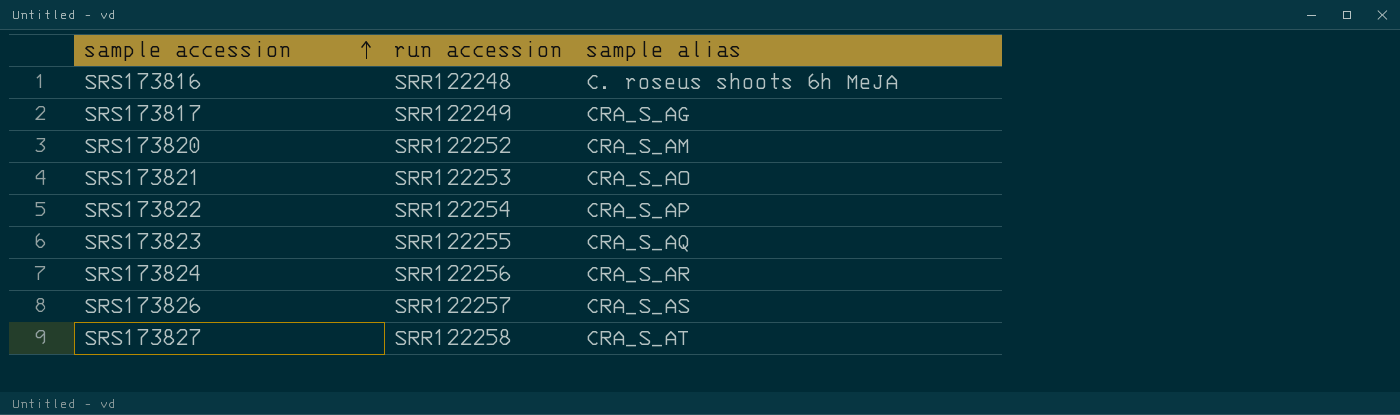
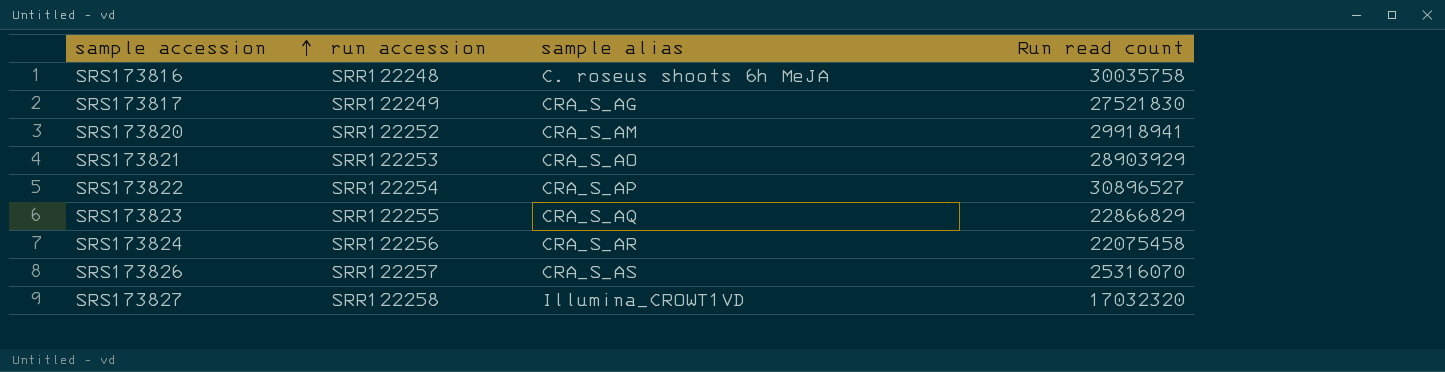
column Run read count | position: none -> 4
SRS173827 | sample alias: CRA_S_AT -> Illumina_CROWT1VD

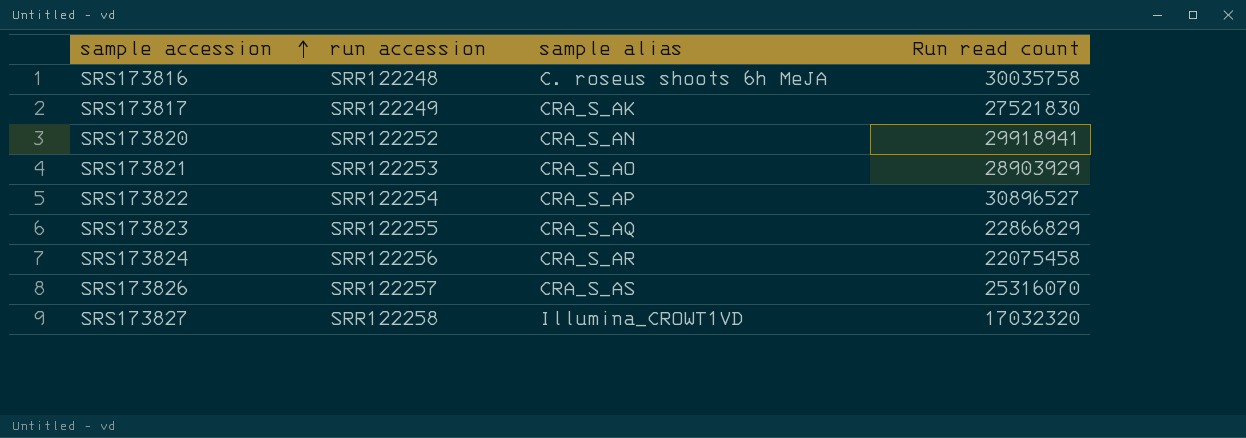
SRS173817 | sample alias: CRA_S_AG -> CRA_S_AK
SRS173820 | sample alias: CRA_S_AM -> CRA_S_AN

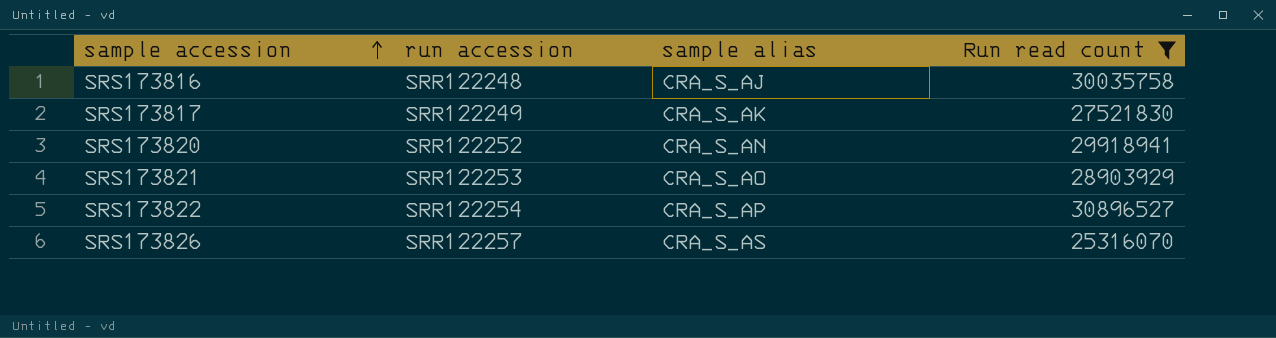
filter: none -> Run read count >= 25316070
SRS173816 | sample alias: C. roseus shoots 6h MeJA -> CRA_S_AJ

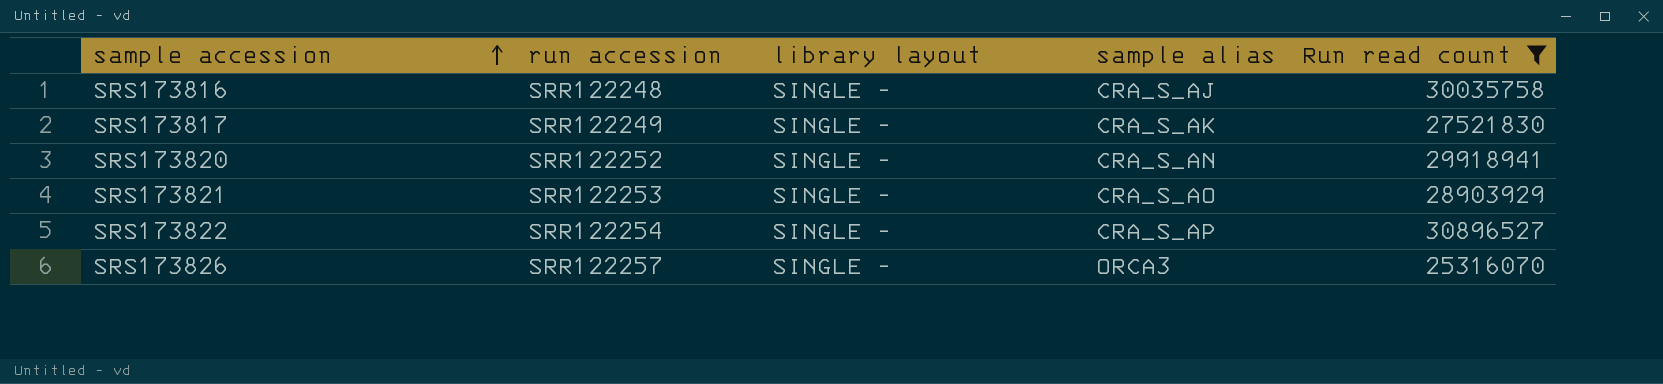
column library layout | position: none -> 3
SRS173826 | sample alias: CRA_S_AS -> ORCA3

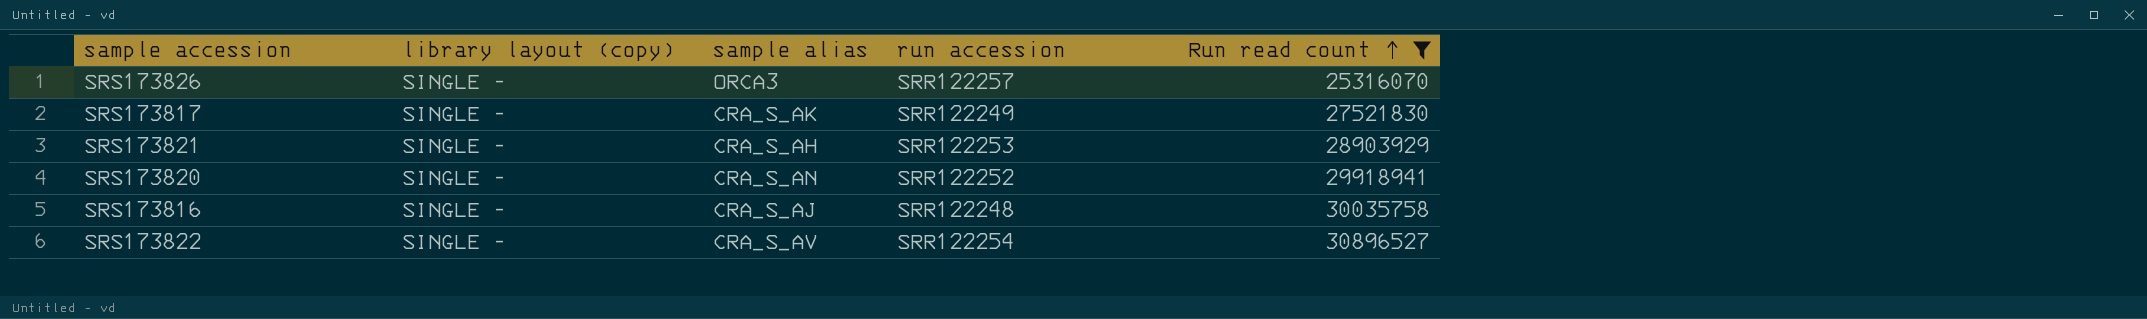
row order: sample accession ascending -> Run read count ascending
column name: library layout -> library layout (copy)
column run accession | position: 2 -> 4
SRS173821 | sample alias: CRA_S_AO -> CRA_S_AH
SRS173822 | sample alias: CRA_S_AP -> CRA_S_AV

